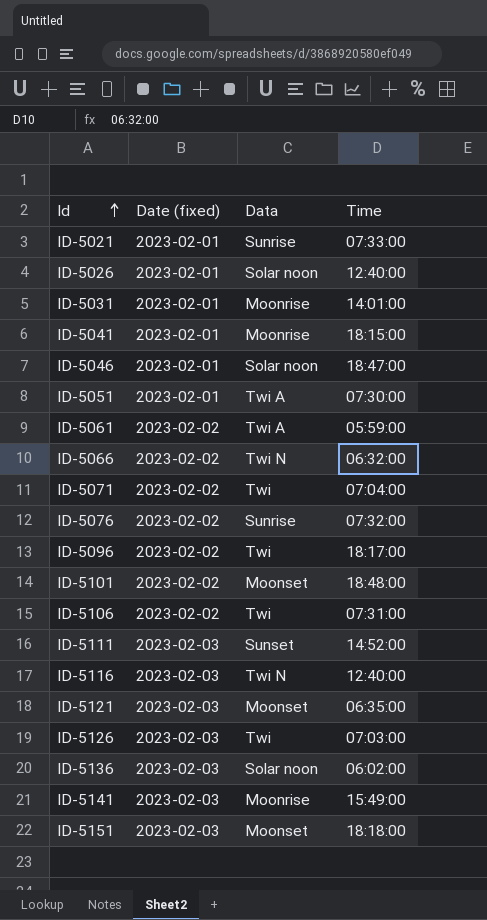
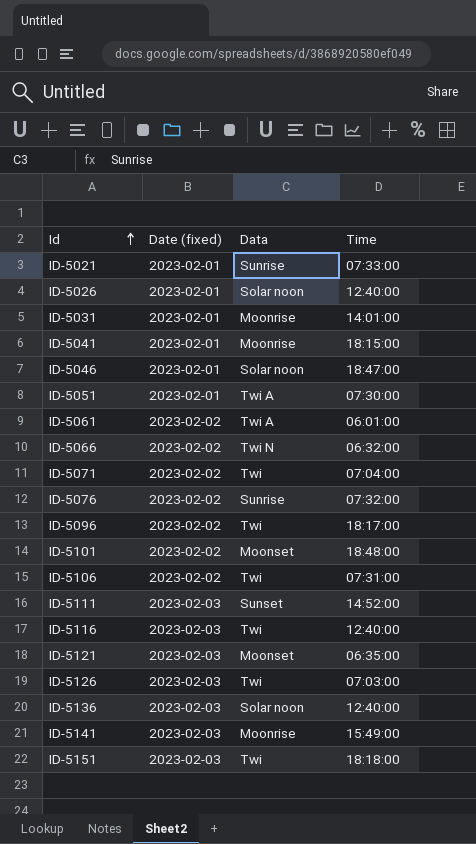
ID-5061 | Time: 05:59:00 -> 06:01:00
ID-5116 | Data: Twi N -> Twi
ID-5136 | Time: 06:02:00 -> 12:40:00
ID-5151 | Data: Moonset -> Twi

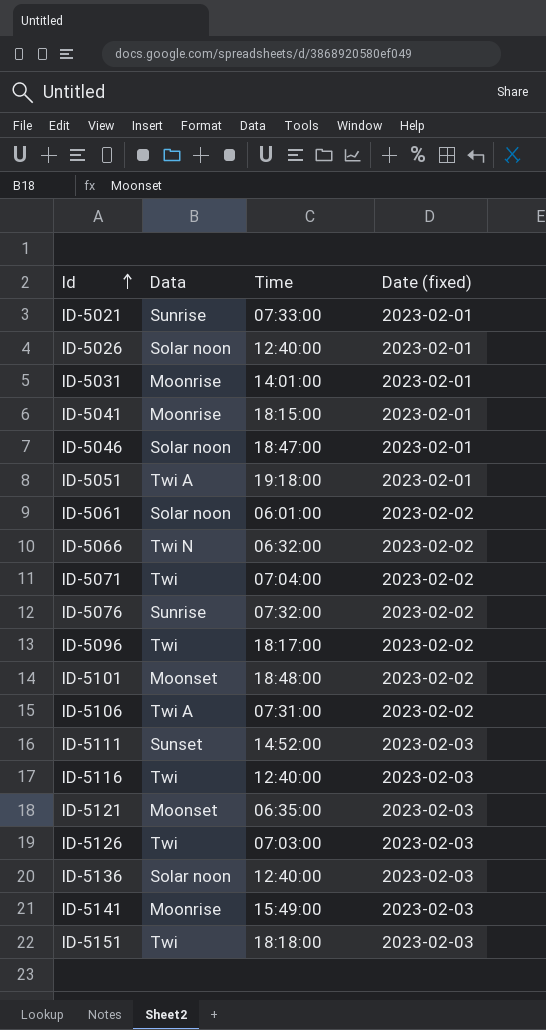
column Date (fixed) | position: 2 -> 4
ID-5051 | Time: 07:30:00 -> 19:18:00
ID-5061 | Data: Twi A -> Solar noon
ID-5106 | Data: Twi -> Twi A

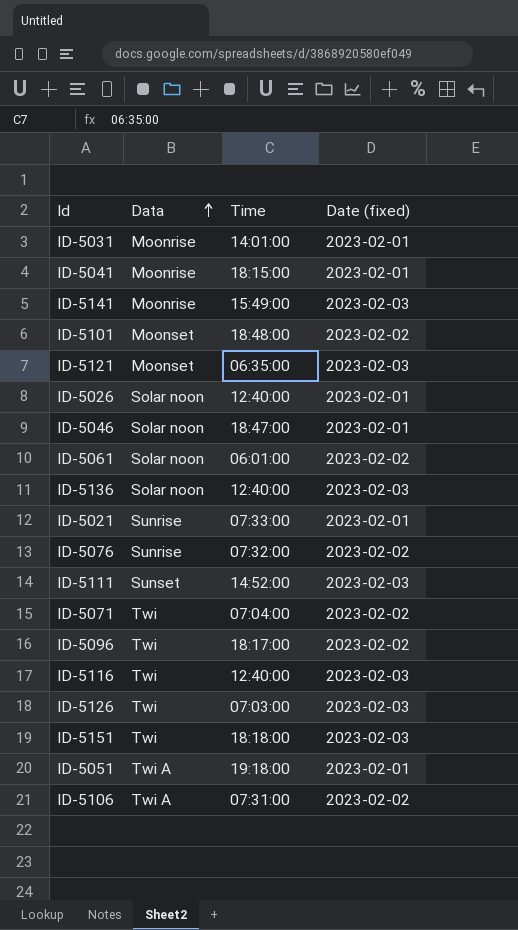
row order: Id ascending -> Data ascending
row ID-5066: Twi N | 06:32:00 | 2023-02-02 -> none

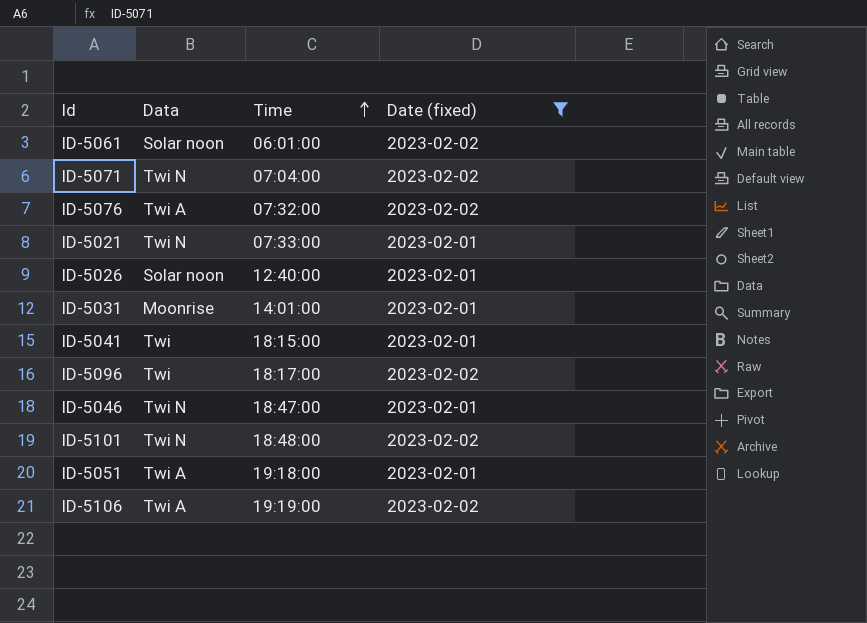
filter: none -> Date (fixed) != 2023-02-03
row order: Data ascending -> Time ascending
ID-5071 | Data: Twi -> Twi N
ID-5076 | Data: Sunrise -> Twi A
ID-5021 | Data: Sunrise -> Twi N
ID-5041 | Data: Moonrise -> Twi
ID-5046 | Data: Solar noon -> Twi N
ID-5101 | Data: Moonset -> Twi N
ID-5106 | Time: 07:31:00 -> 19:19:00

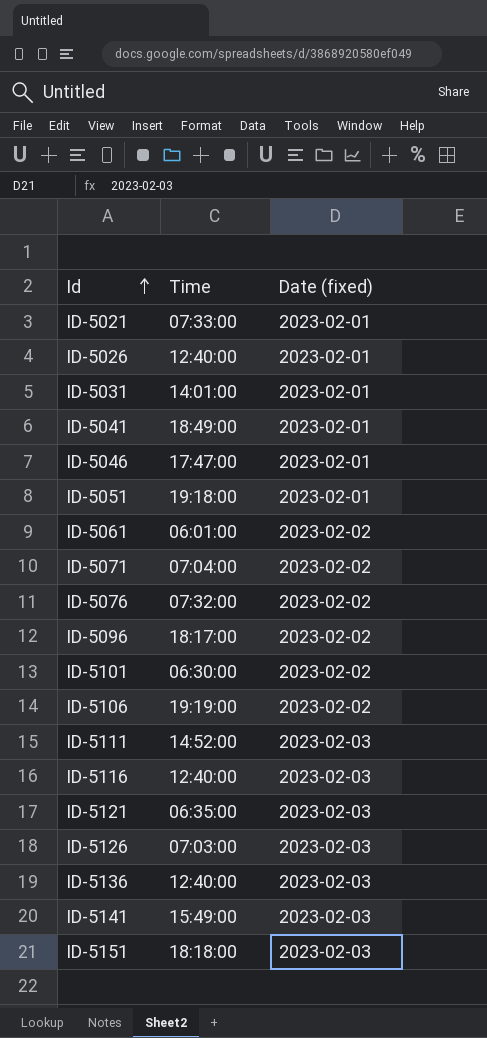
filter: Date (fixed) != 2023-02-03 -> none
row order: Time ascending -> Id ascending
column Data | position: 2 -> none
ID-5041 | Time: 18:15:00 -> 18:49:00
ID-5046 | Time: 18:47:00 -> 17:47:00
ID-5101 | Time: 18:48:00 -> 06:30:00

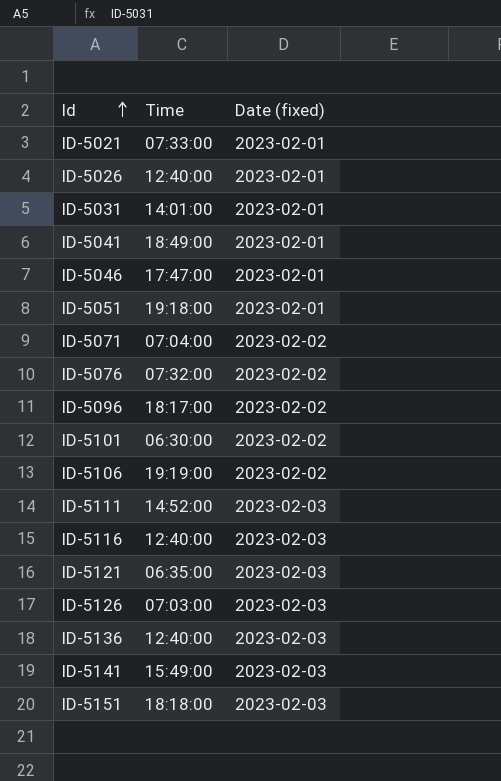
row ID-5061: 06:01:00 | 2023-02-02 -> none

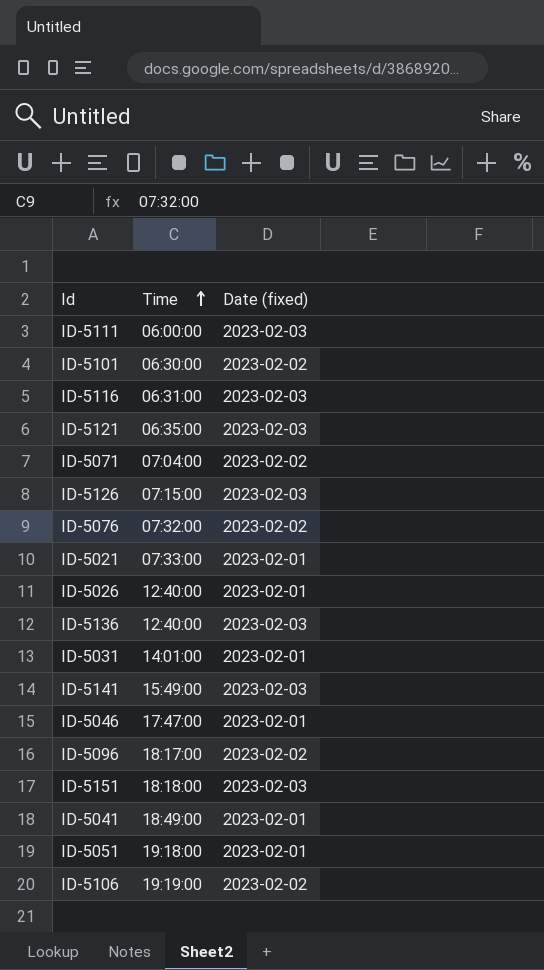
row order: Id ascending -> Time ascending
ID-5111 | Time: 14:52:00 -> 06:00:00
ID-5116 | Time: 12:40:00 -> 06:31:00
ID-5126 | Time: 07:03:00 -> 07:15:00

